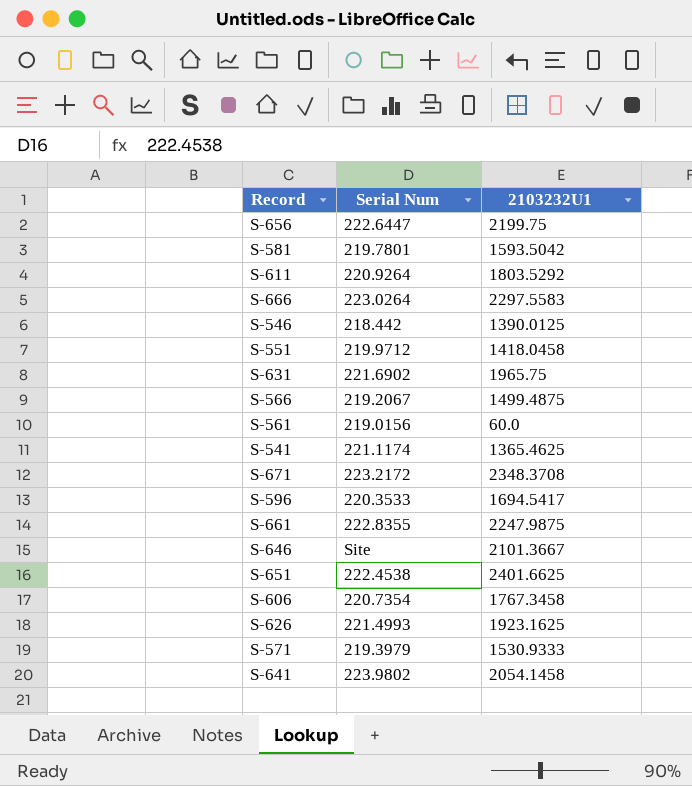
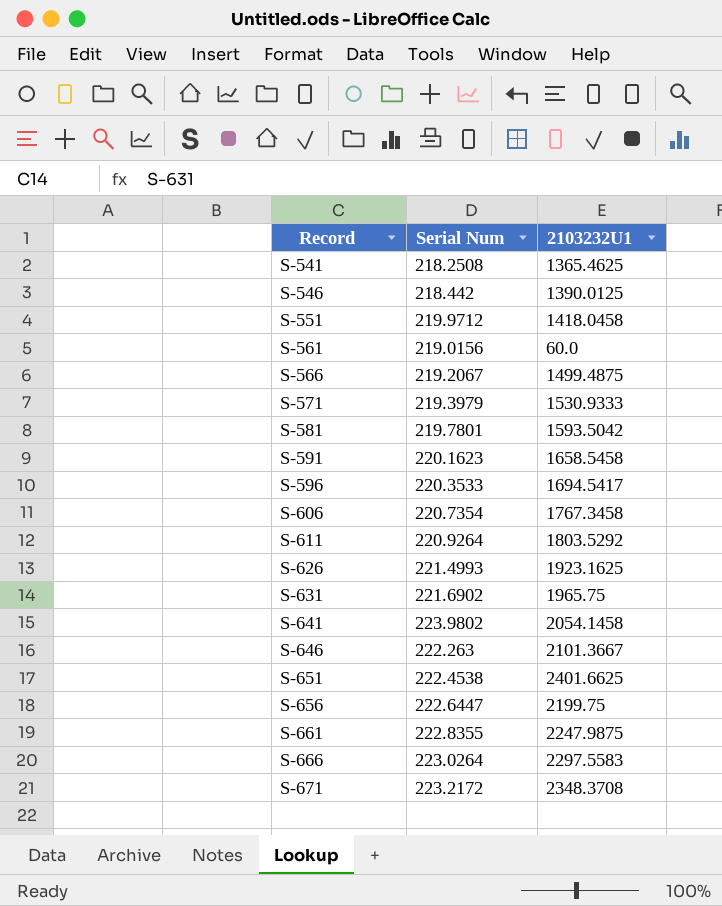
row order: none -> Record ascending
S-541 | Serial Num: 221.1174 -> 218.2508
row S-591: none -> 220.1623 | 1658.5458
S-646 | Serial Num: Site -> 222.263

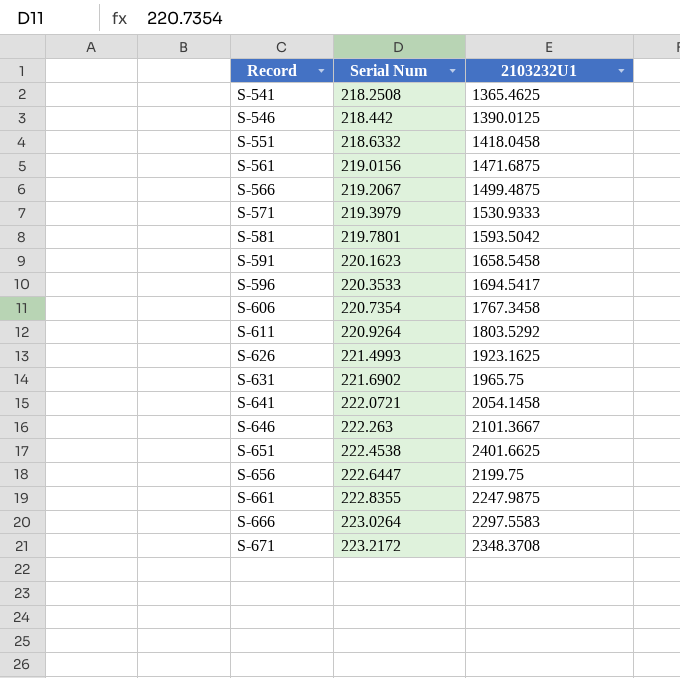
S-551 | Serial Num: 219.9712 -> 218.6332
S-561 | 2103232U1: 60.0 -> 1471.6875
S-641 | Serial Num: 223.9802 -> 222.0721

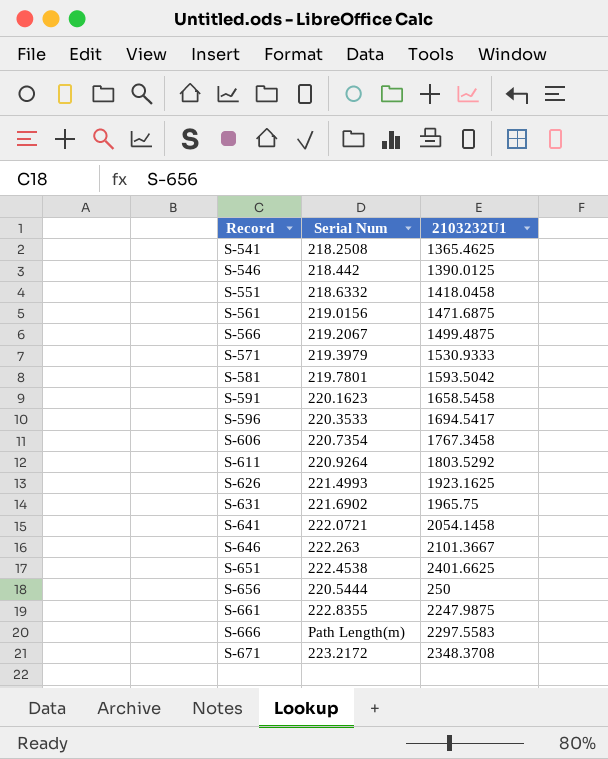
S-656 | Serial Num: 222.6447 -> 220.5444
S-656 | 2103232U1: 2199.75 -> 250
S-666 | Serial Num: 223.0264 -> Path Length(m)

